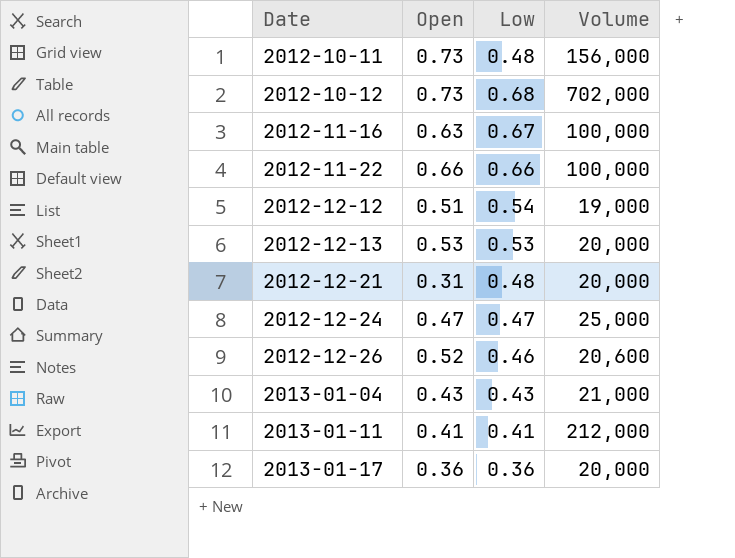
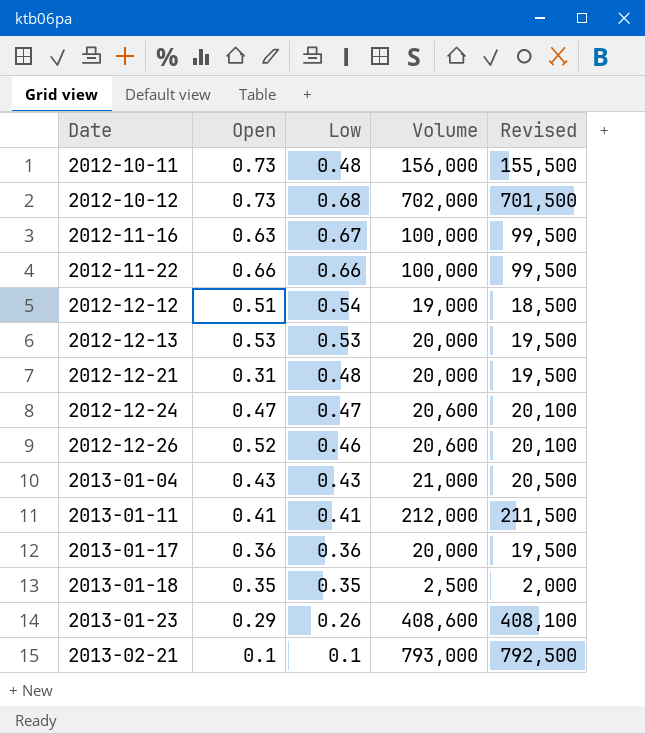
column Revised | formula: none -> [Volume] - 500
2012-12-24 | Volume: 25,000 -> 20,600
row 2013-01-18: none -> 0.35 | 0.35 | 2,500 | 2,000
row 2013-01-23: none -> 0.29 | 0.26 | 408,600 | 408,100
row 2013-02-21: none -> 0.1 | 0.1 | 793,000 | 792,500

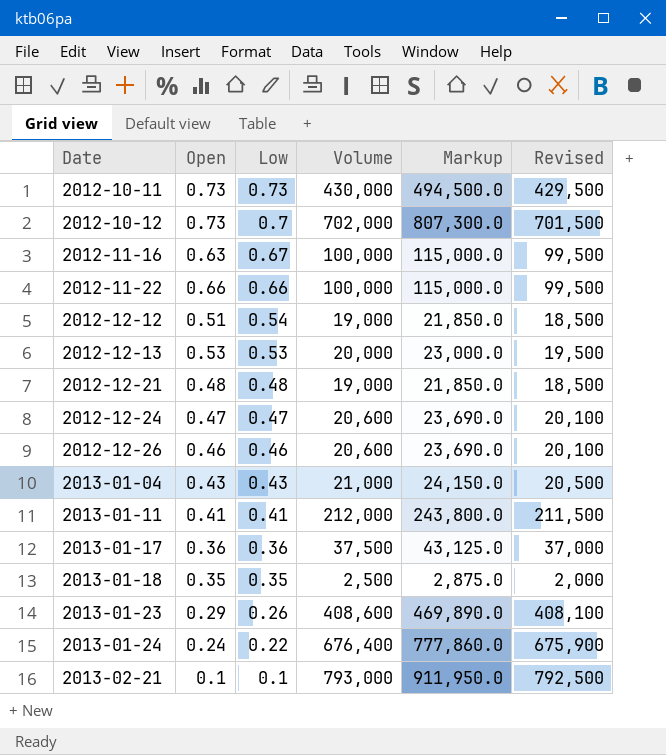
column Markup | formula: none -> [Volume] * 1.15
2012-10-11 | Low: 0.48 -> 0.73
2012-10-11 | Volume: 156,000 -> 430,000
2012-10-11 | Revised: 155,500 -> 429,500
2012-10-12 | Low: 0.68 -> 0.7
2012-12-21 | Open: 0.31 -> 0.48
2012-12-21 | Volume: 20,000 -> 19,000
2012-12-21 | Revised: 19,500 -> 18,500
2012-12-26 | Open: 0.52 -> 0.46
2013-01-17 | Volume: 20,000 -> 37,500
2013-01-17 | Revised: 19,500 -> 37,000
row 2013-01-24: none -> 0.24 | 0.22 | 676,400 | 777,860.0 | 675,900

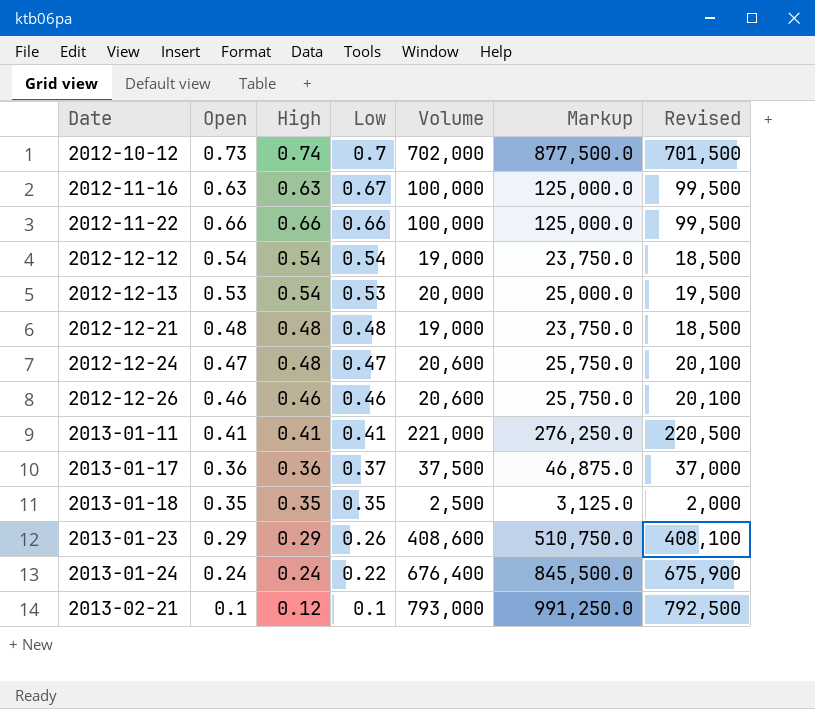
column High | position: none -> 3
column Markup | formula: [Volume] * 1.15 -> [Volume] * 1.25
row 2012-10-11: 0.73 | 0.73 | 430,000 | 494,500.0 | 429,500 -> none
row 2013-01-04: 0.43 | 0.43 | 21,000 | 24,150.0 | 20,500 -> none
2012-12-12 | Open: 0.51 -> 0.54
2013-01-11 | Volume: 212,000 -> 221,000
2013-01-11 | Revised: 211,500 -> 220,500
2013-01-17 | Low: 0.36 -> 0.37

